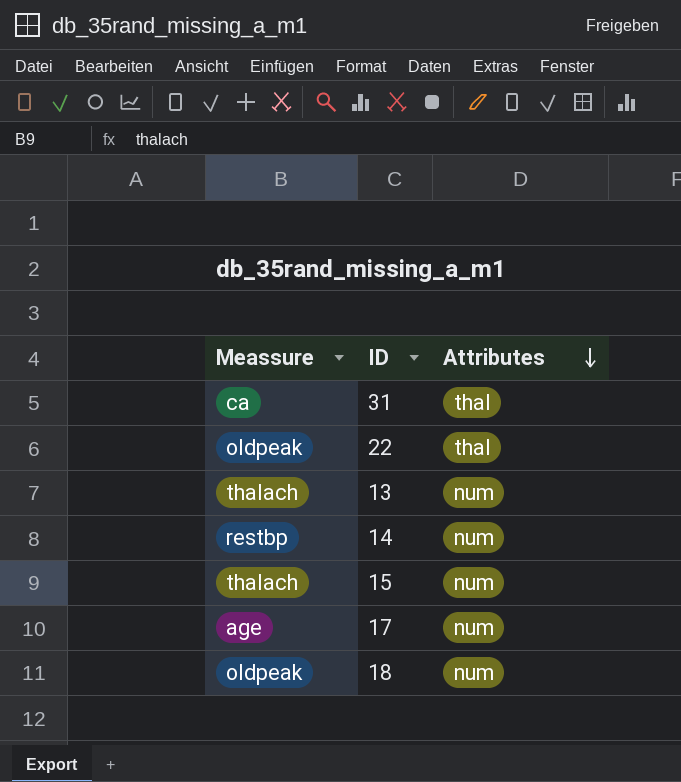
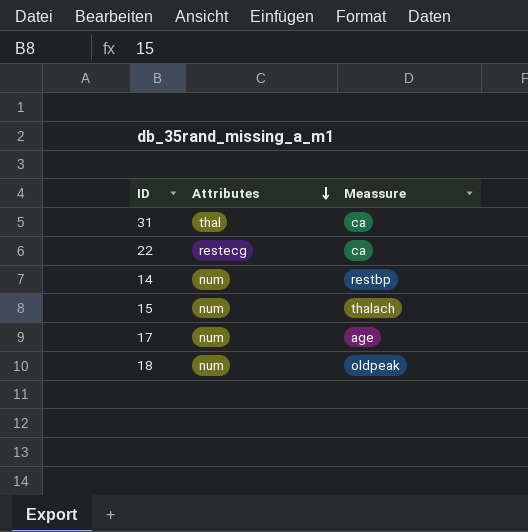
column Meassure | position: 1 -> 3
row 13: thalach | num -> none
22 | Attributes: thal -> restecg
22 | Meassure: oldpeak -> ca

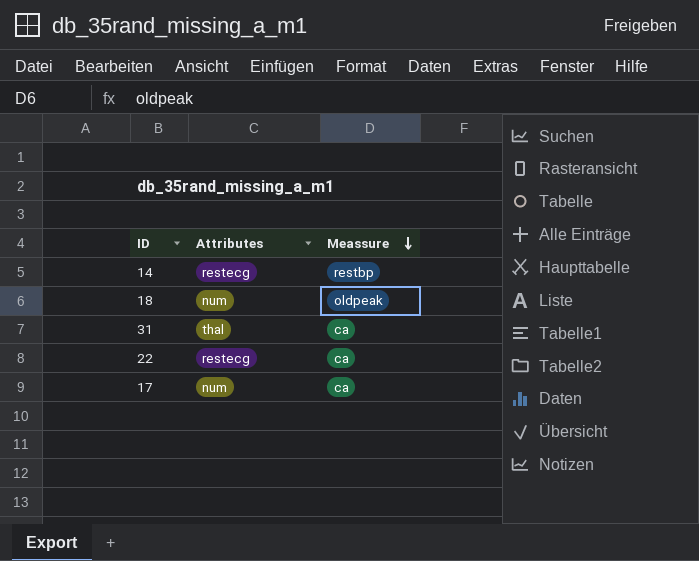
row order: Attributes descending -> Meassure descending
row 15: num | thalach -> none
14 | Attributes: num -> restecg
17 | Meassure: age -> ca

